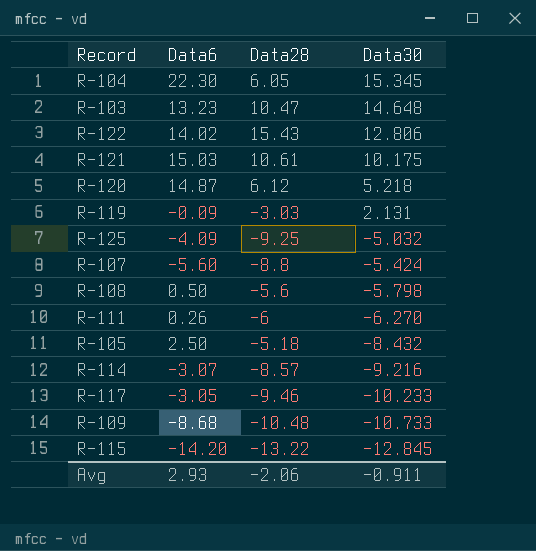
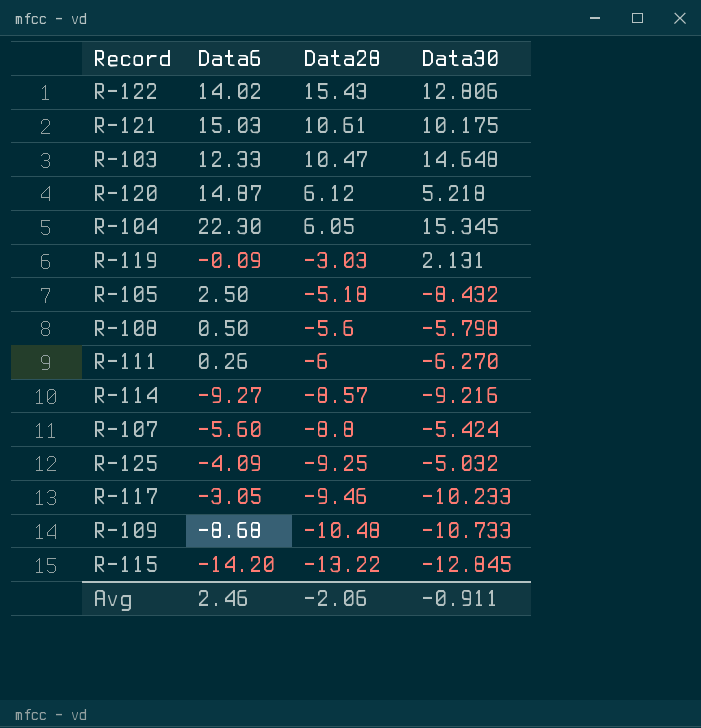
row order: Data30 descending -> Data28 descending
R-103 | Data6: 13.23 -> 12.33
R-114 | Data6: -3.07 -> -9.27
Avg | Data6: 2.93 -> 2.46

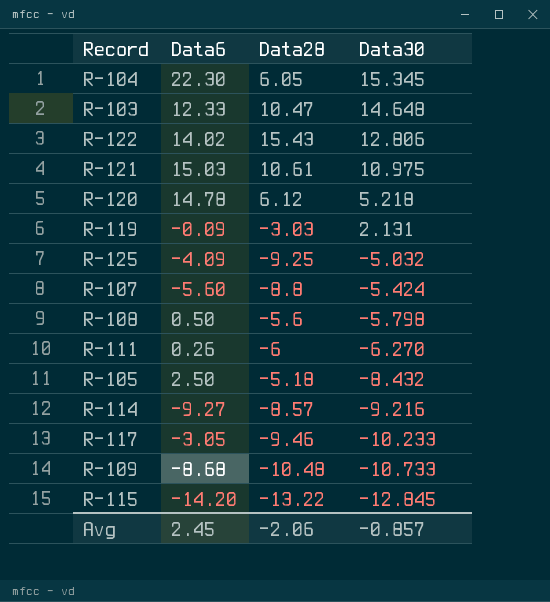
row order: Data28 descending -> Data30 descending
R-121 | Data30: 10.175 -> 10.975
R-120 | Data6: 14.87 -> 14.78
Avg | Data6: 2.46 -> 2.45
Avg | Data30: -0.911 -> -0.857

